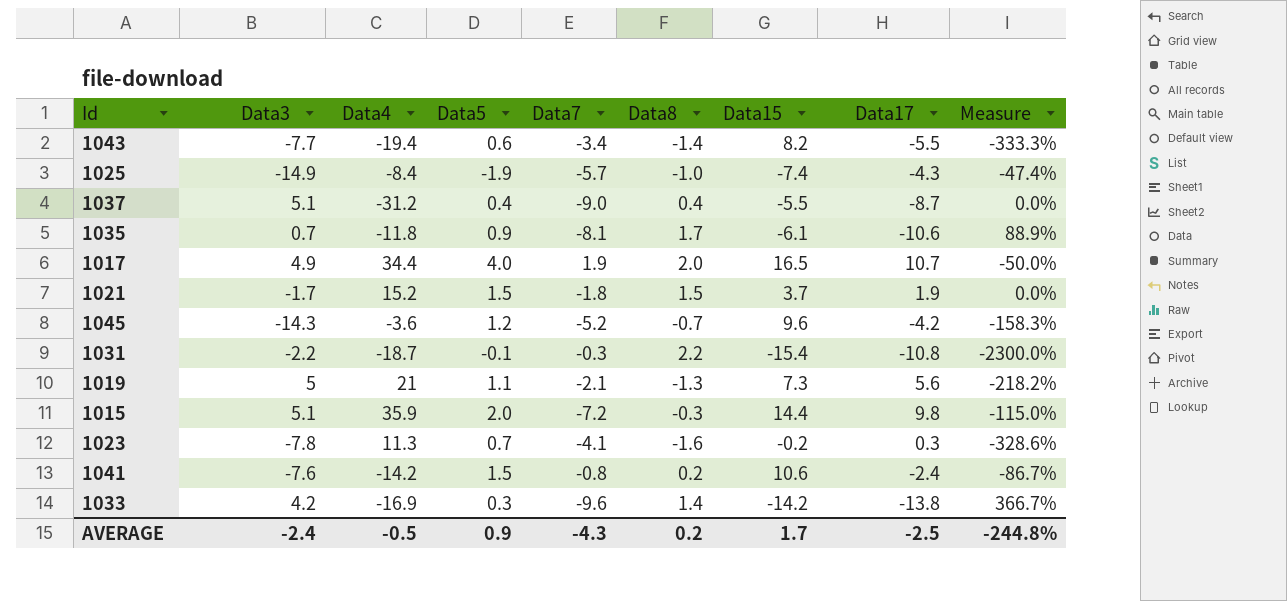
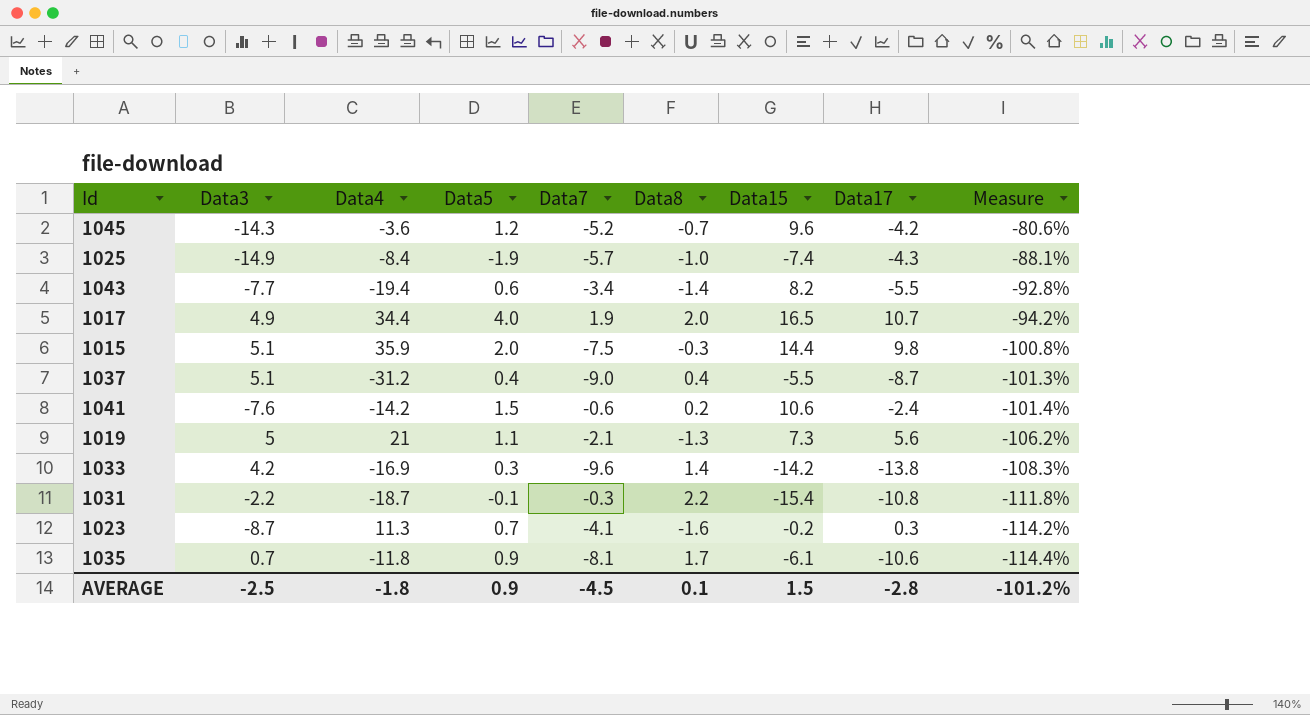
row order: none -> Measure descending
column Measure | formula: ([Data8] - [Data5]) / [Data5] -> ([Data8] - [Data4]) / [Data4]
row 1021: -1.7 | 15.2 | 1.5 | -1.8 | 1.5 | 3.7 | 1.9 | 0.0% -> none
1015 | Data7: -7.2 -> -7.5
1041 | Data7: -0.8 -> -0.6
1023 | Data3: -7.8 -> -8.7
AVERAGE | Data3: -2.4 -> -2.5
AVERAGE | Data4: -0.5 -> -1.8
AVERAGE | Data7: -4.3 -> -4.5
AVERAGE | Data8: 0.2 -> 0.1
AVERAGE | Data15: 1.7 -> 1.5
AVERAGE | Data17: -2.5 -> -2.8
AVERAGE | Measure: -244.8% -> -101.2%

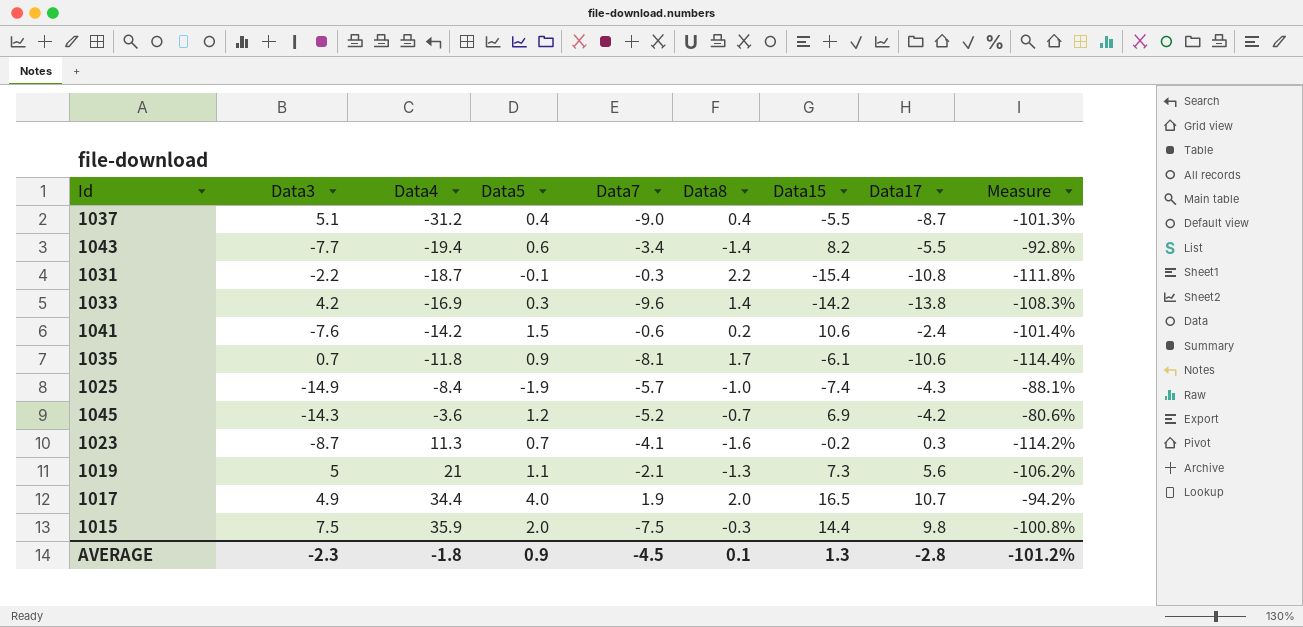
row order: Measure descending -> Data4 ascending
1045 | Data15: 9.6 -> 6.9
1015 | Data3: 5.1 -> 7.5
AVERAGE | Data3: -2.5 -> -2.3
AVERAGE | Data15: 1.5 -> 1.3

